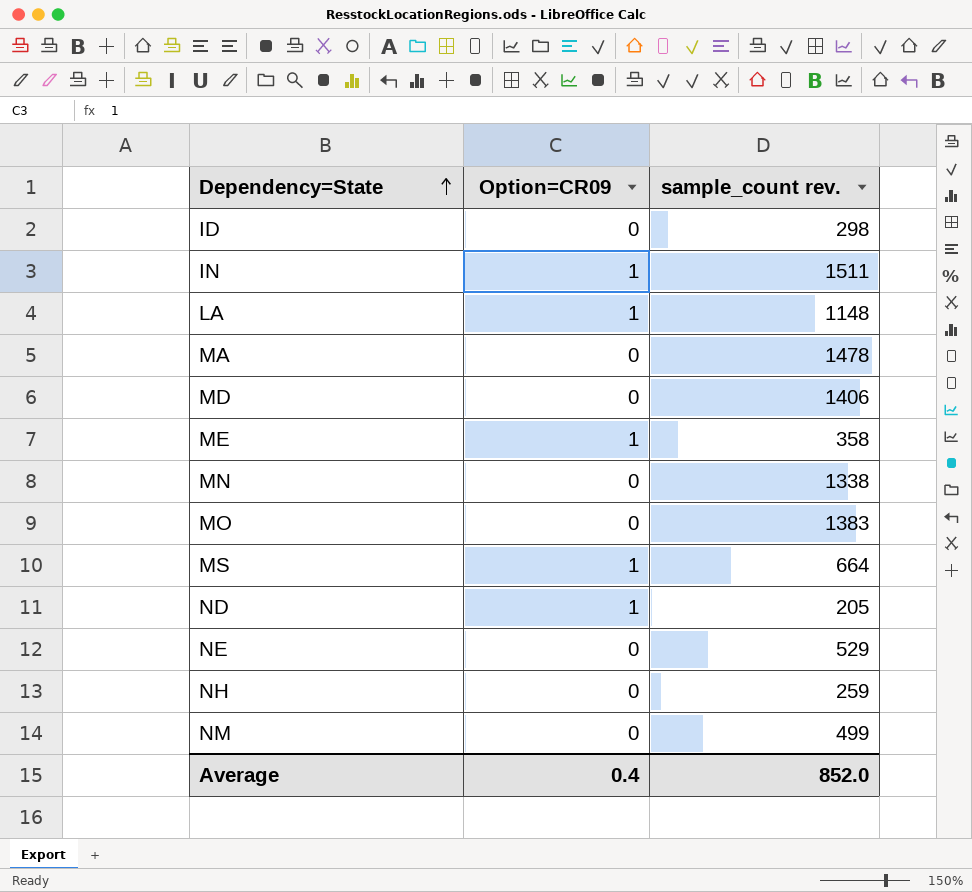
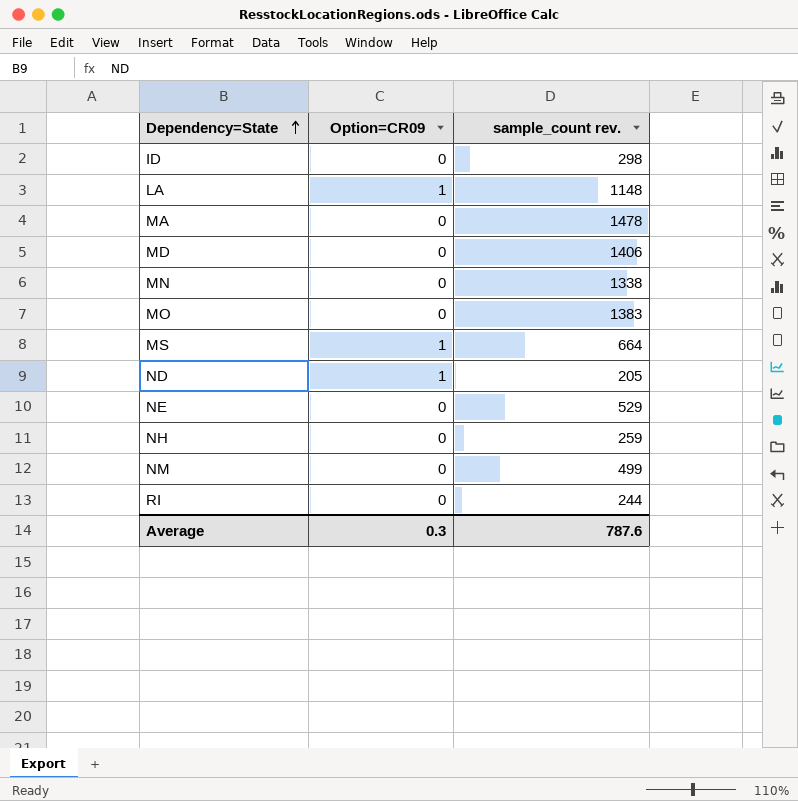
row IN: 1 | 1511 -> none
row ME: 1 | 358 -> none
row RI: none -> 0 | 244
Average | Option=CR09: 0.4 -> 0.3
Average | sample_count rev.: 852.0 -> 787.6

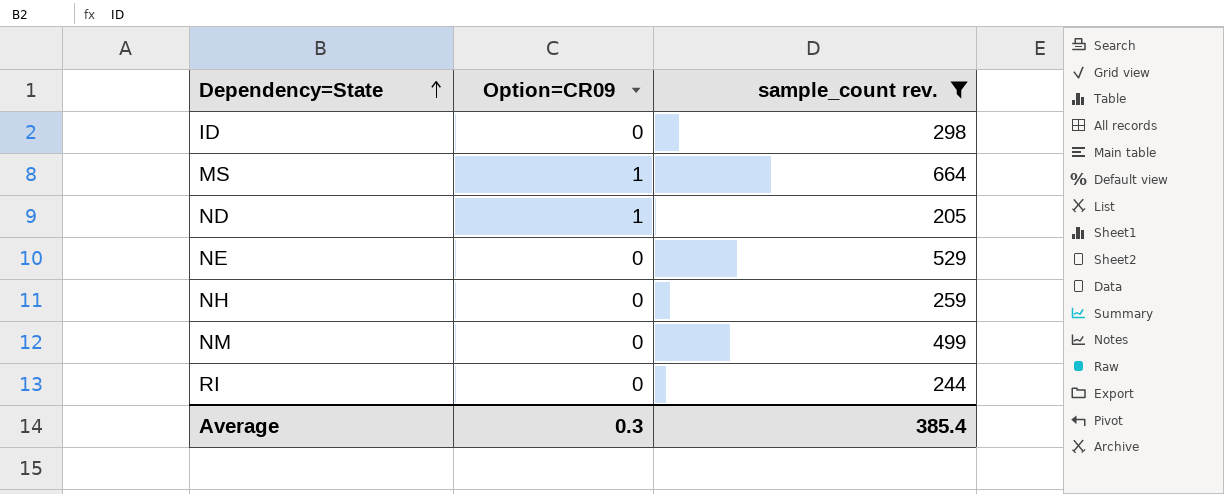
filter: none -> sample_count rev. <= 664
Average | sample_count rev.: 787.6 -> 385.4

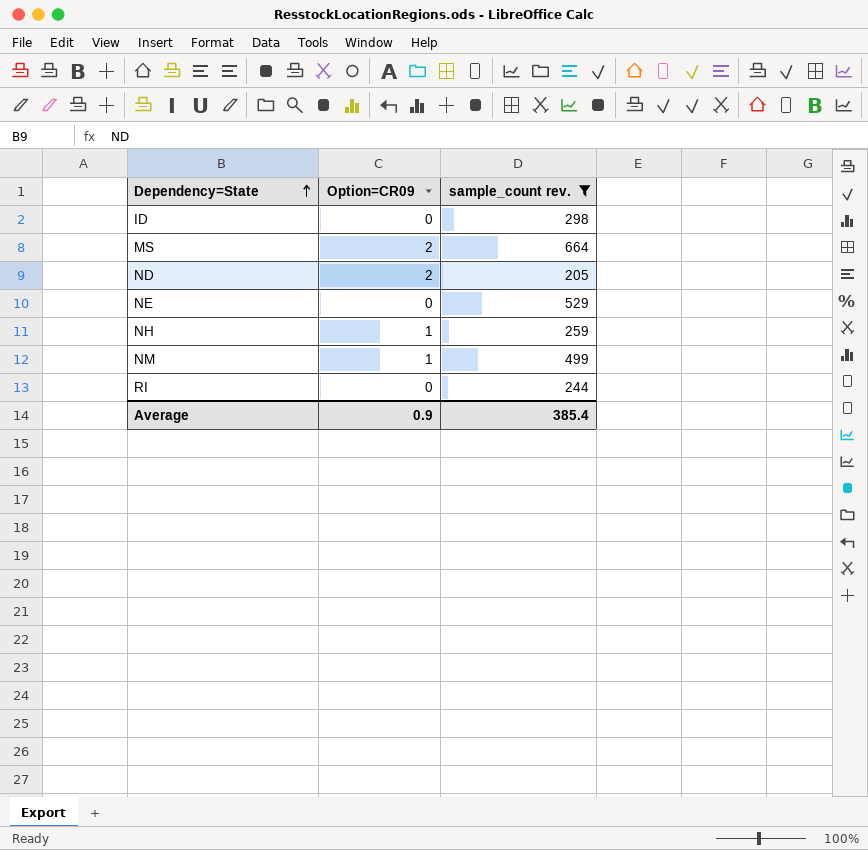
MS | Option=CR09: 1 -> 2
ND | Option=CR09: 1 -> 2
NH | Option=CR09: 0 -> 1
NM | Option=CR09: 0 -> 1
Average | Option=CR09: 0.3 -> 0.9

